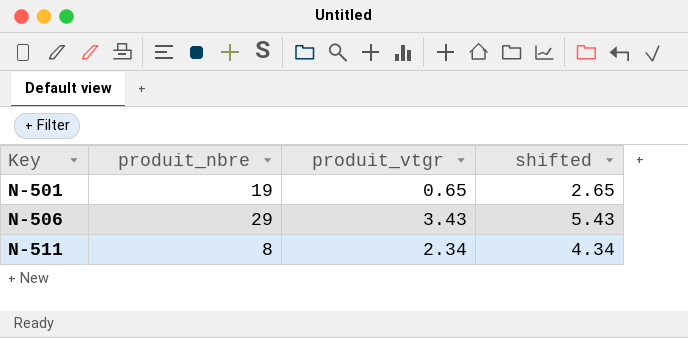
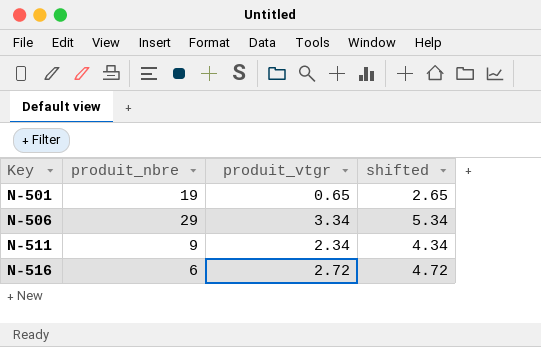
N-506 | produit_vtgr: 3.43 -> 3.34
N-506 | shifted: 5.43 -> 5.34
N-511 | produit_nbre: 8 -> 9
row N-516: none -> 6 | 2.72 | 4.72

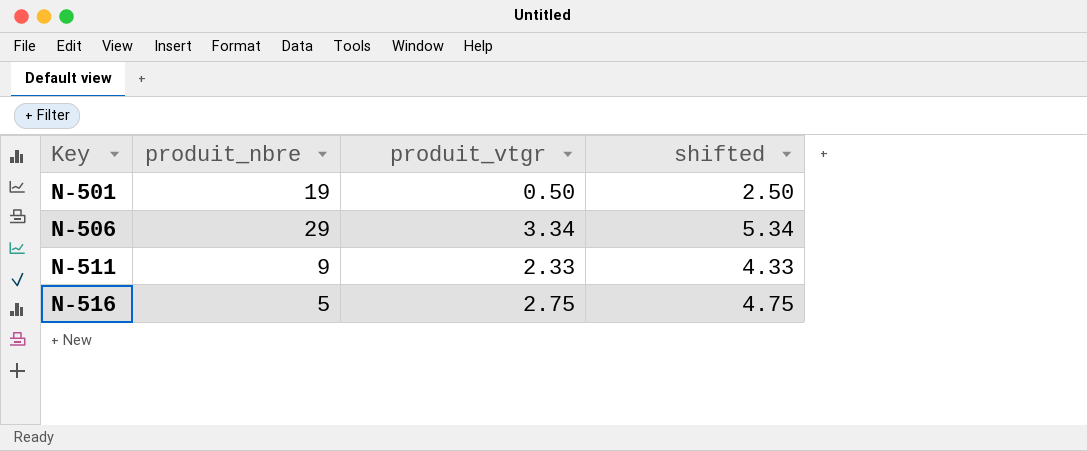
N-501 | produit_vtgr: 0.65 -> 0.50
N-501 | shifted: 2.65 -> 2.50
N-511 | produit_vtgr: 2.34 -> 2.33
N-511 | shifted: 4.34 -> 4.33
N-516 | produit_nbre: 6 -> 5
N-516 | produit_vtgr: 2.72 -> 2.75
N-516 | shifted: 4.72 -> 4.75

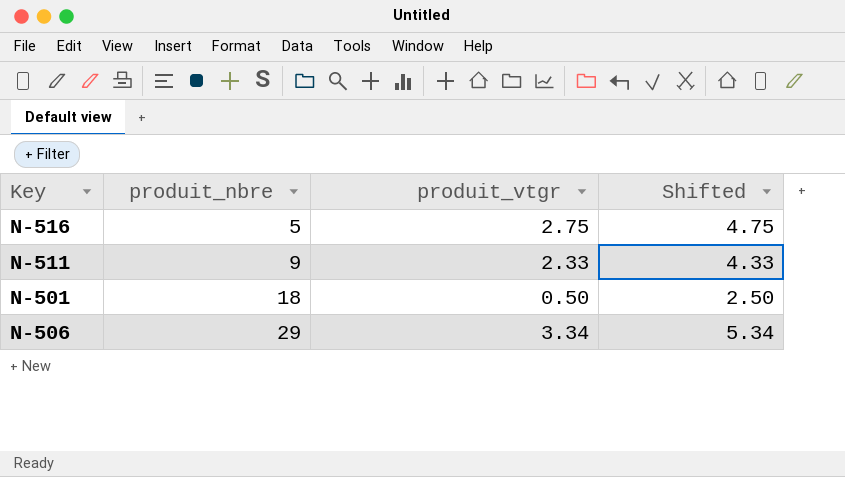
row order: Key ascending -> produit_nbre ascending
column name: shifted -> Shifted
N-501 | produit_nbre: 19 -> 18

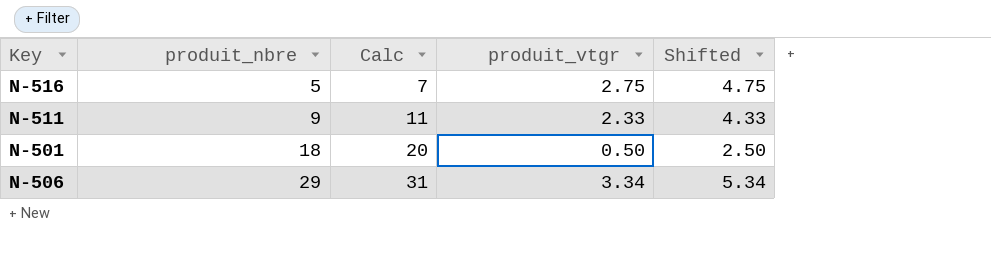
column Calc | formula: none -> [produit_nbre] + 2

